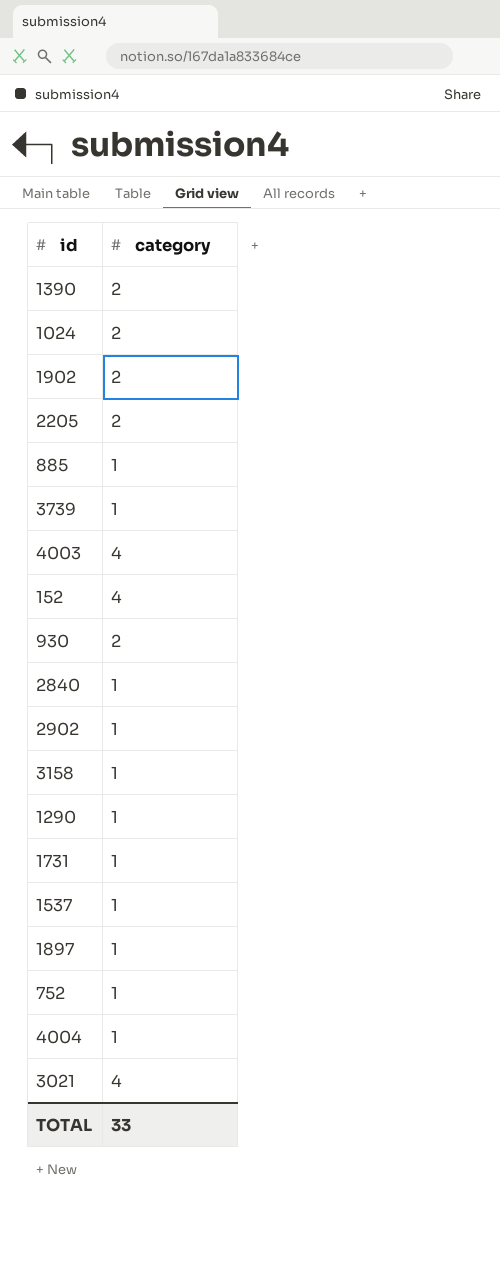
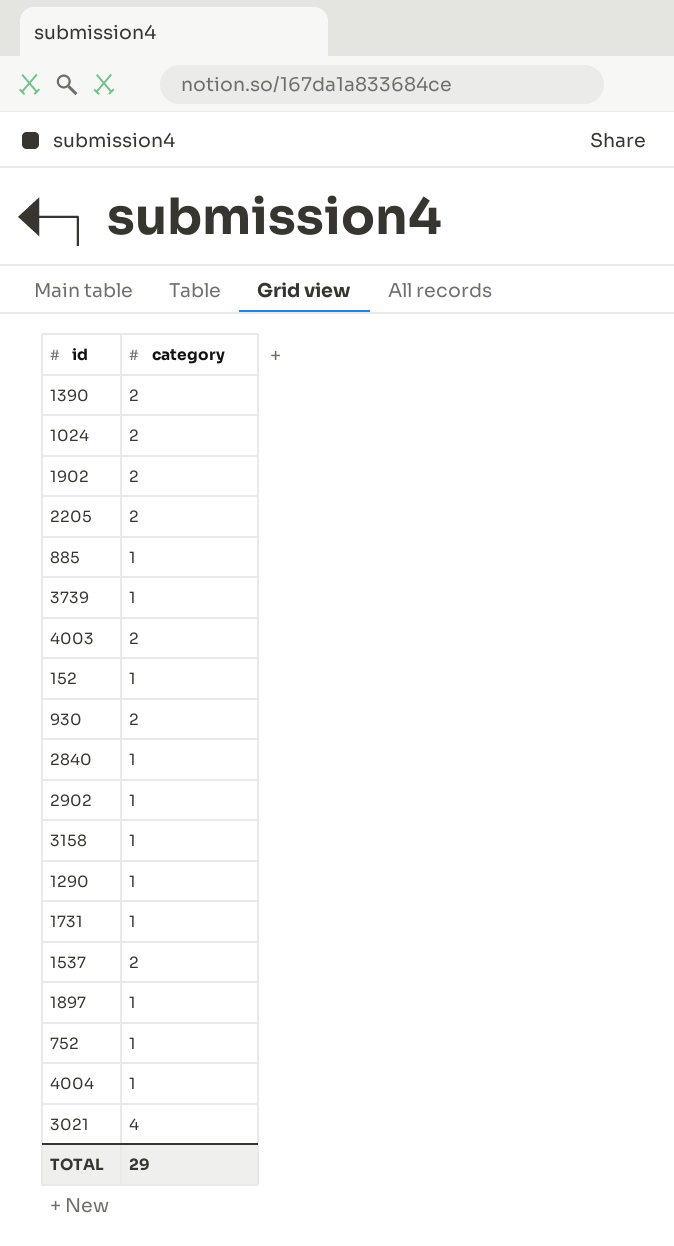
4003 | category: 4 -> 2
152 | category: 4 -> 1
1537 | category: 1 -> 2
TOTAL | category: 33 -> 29

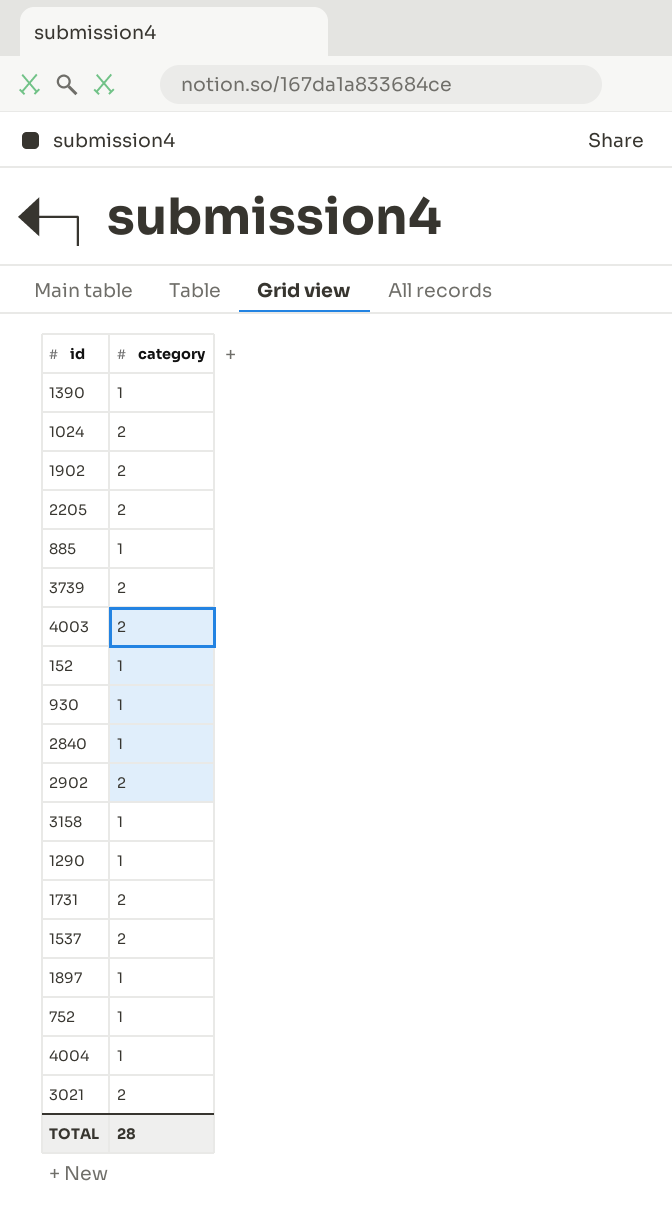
1390 | category: 2 -> 1
3739 | category: 1 -> 2
930 | category: 2 -> 1
2902 | category: 1 -> 2
1731 | category: 1 -> 2
3021 | category: 4 -> 2
TOTAL | category: 29 -> 28

